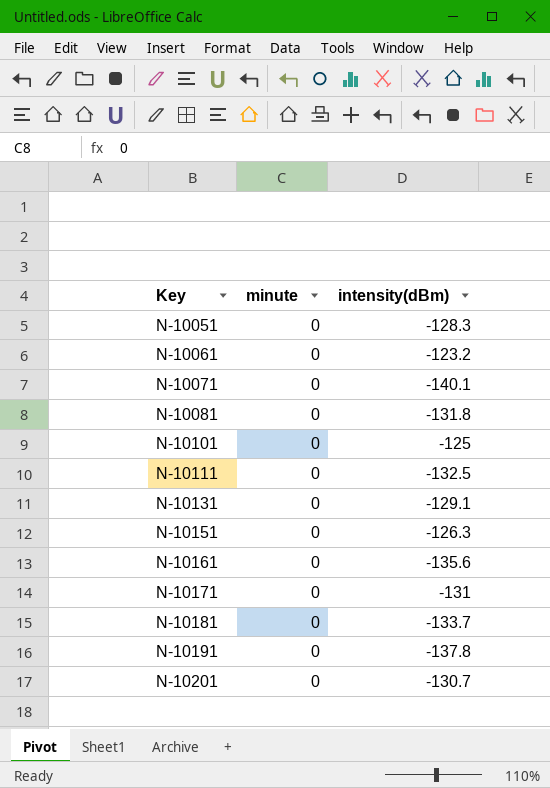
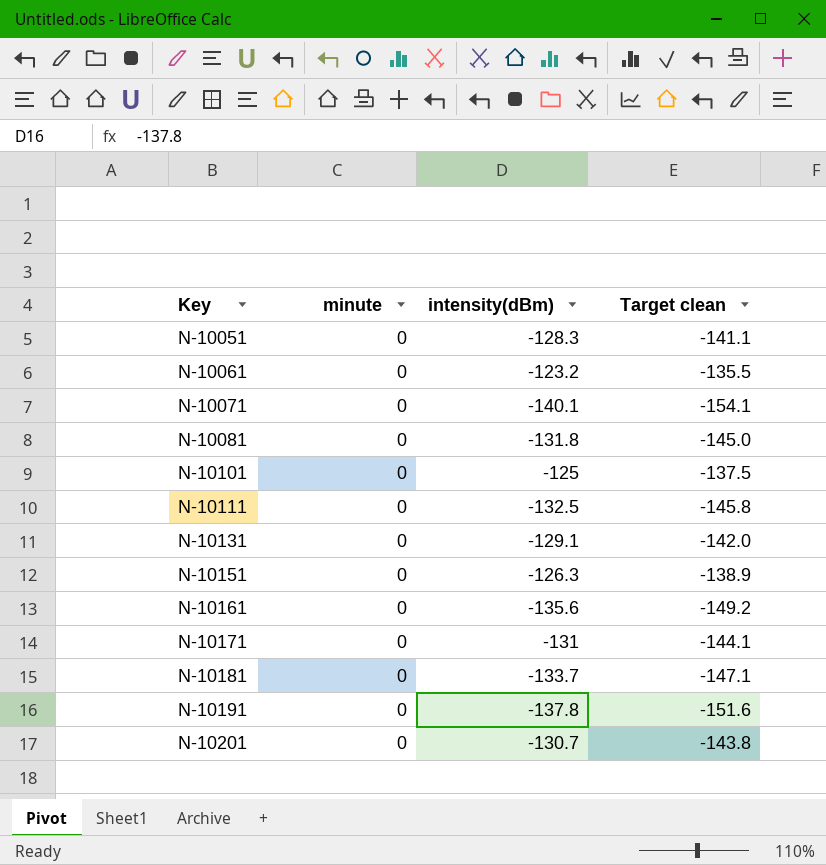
column Target clean | formula: none -> [intensity(dBm)] * 1.1

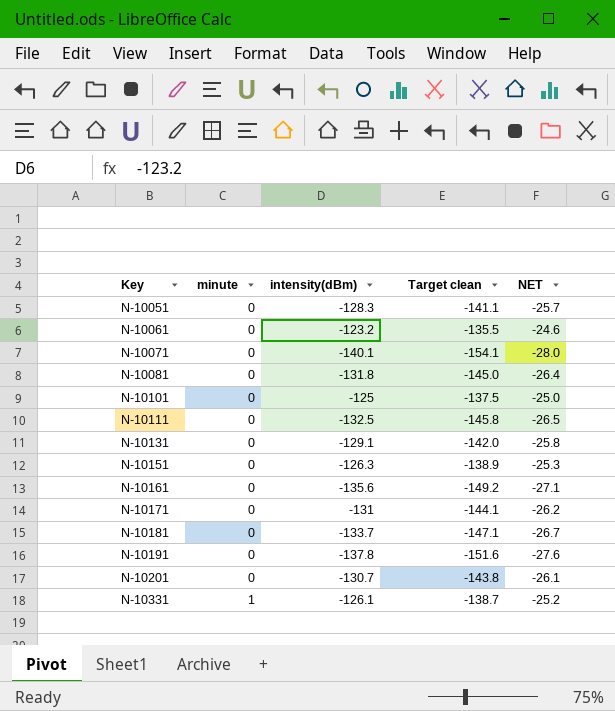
column NET | formula: none -> [intensity(dBm)] * 0.2
row N-10331: none -> 1 | -126.1 | -138.7 | -25.2

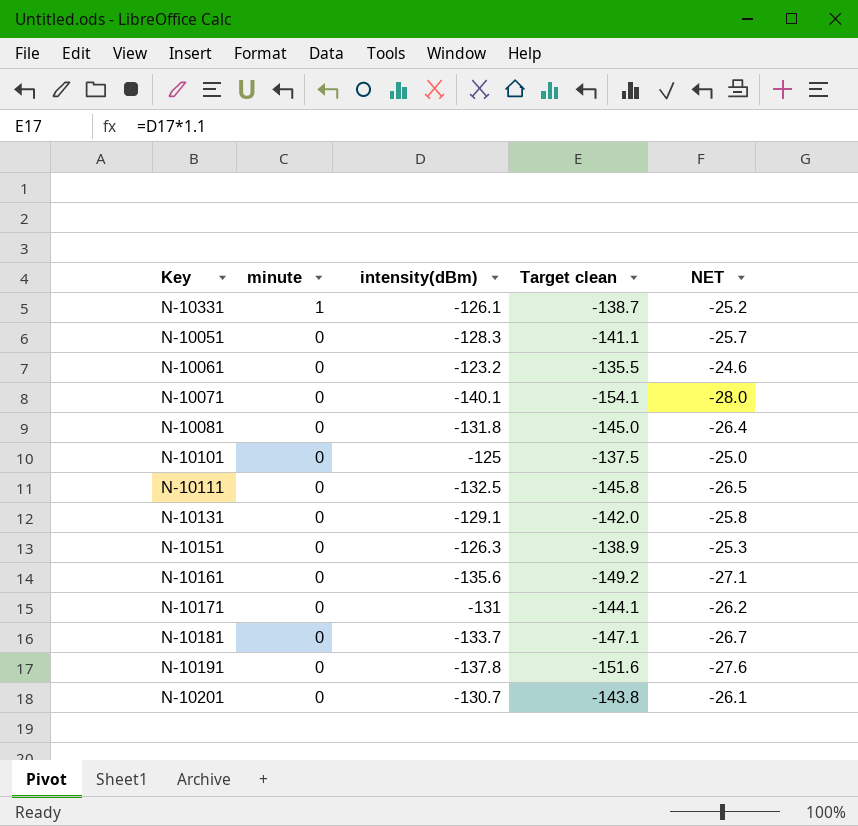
row order: Key ascending -> minute descending

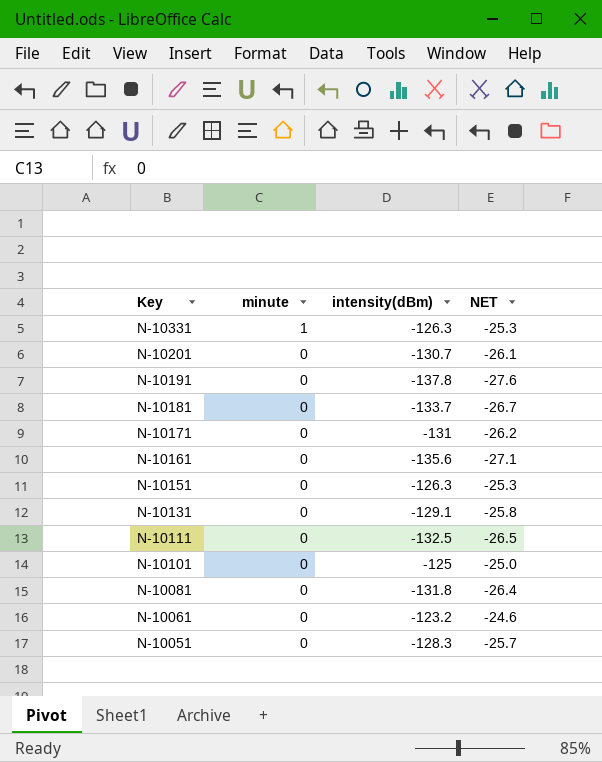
row order: minute descending -> Key descending
column Target clean | formula: [intensity(dBm)] * 1.1 -> none
row N-10071: 0 | -140.1 | -154.1 | -28.0 -> none
N-10331 | intensity(dBm): -126.1 -> -126.3
N-10331 | NET: -25.2 -> -25.3

